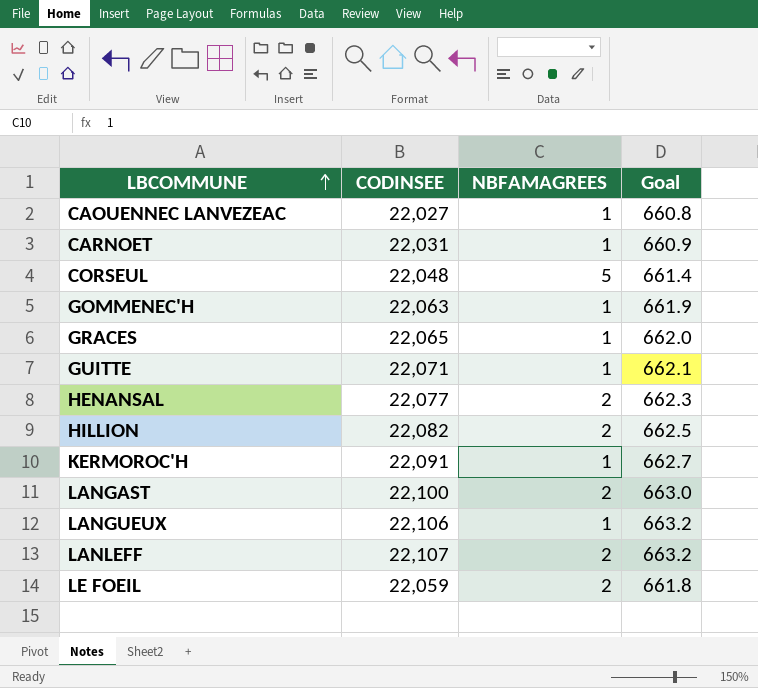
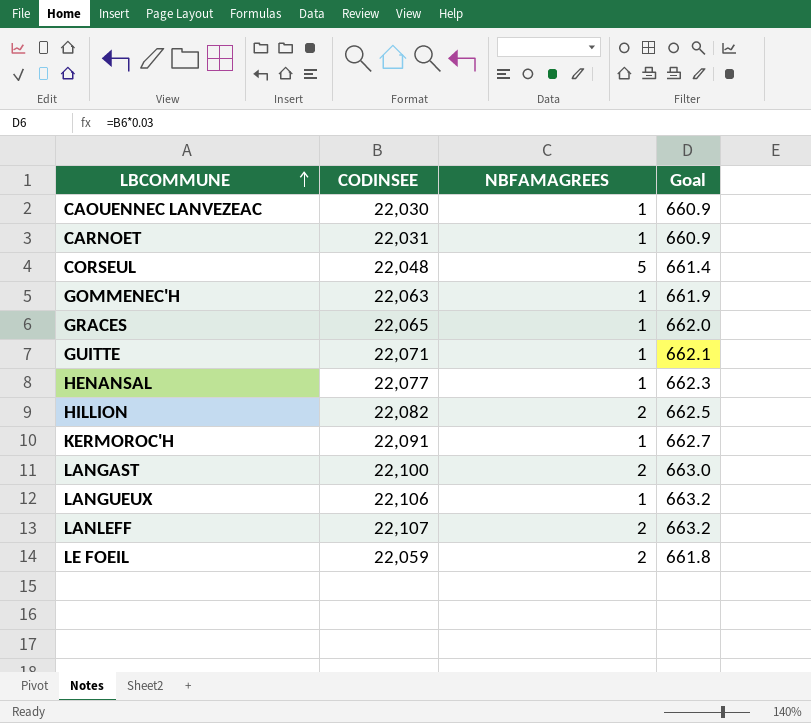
CAOUENNEC LANVEZEAC | CODINSEE: 22,027 -> 22,030
CAOUENNEC LANVEZEAC | Goal: 660.8 -> 660.9
HENANSAL | NBFAMAGREES: 2 -> 1

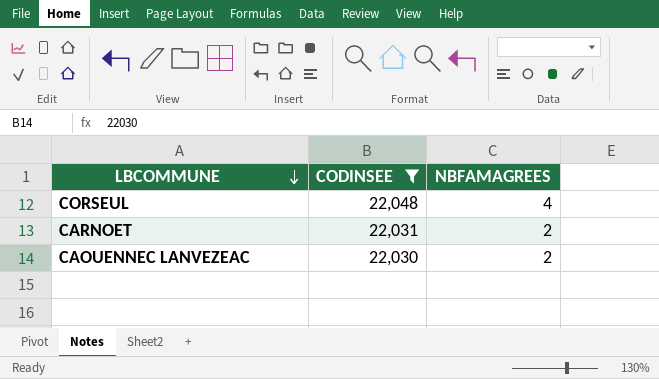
filter: none -> CODINSEE <= 22,048
row order: LBCOMMUNE ascending -> LBCOMMUNE descending
column Goal | formula: [CODINSEE] * 0.03 -> none
CORSEUL | NBFAMAGREES: 5 -> 4
CARNOET | NBFAMAGREES: 1 -> 2
CAOUENNEC LANVEZEAC | NBFAMAGREES: 1 -> 2

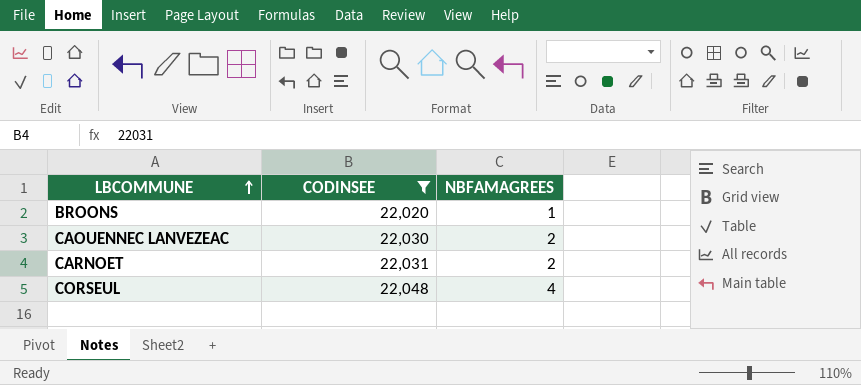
row order: LBCOMMUNE descending -> LBCOMMUNE ascending
row BROONS: none -> 22,020 | 1

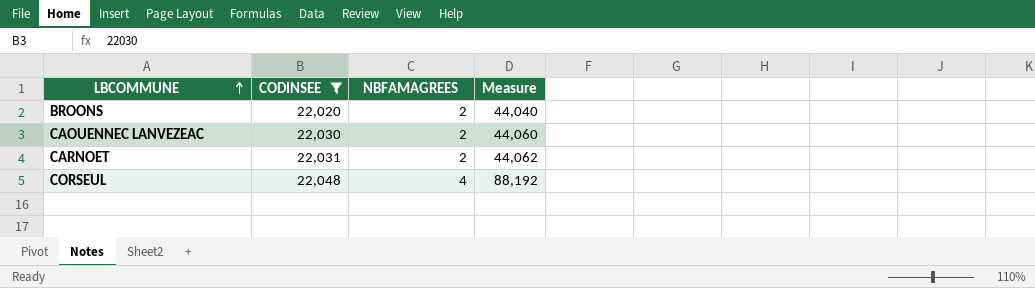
column Measure | formula: none -> [CODINSEE] * [NBFAMAGREES]
BROONS | NBFAMAGREES: 1 -> 2

